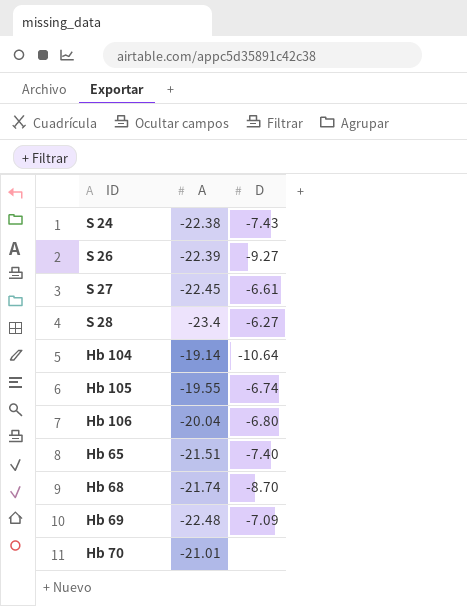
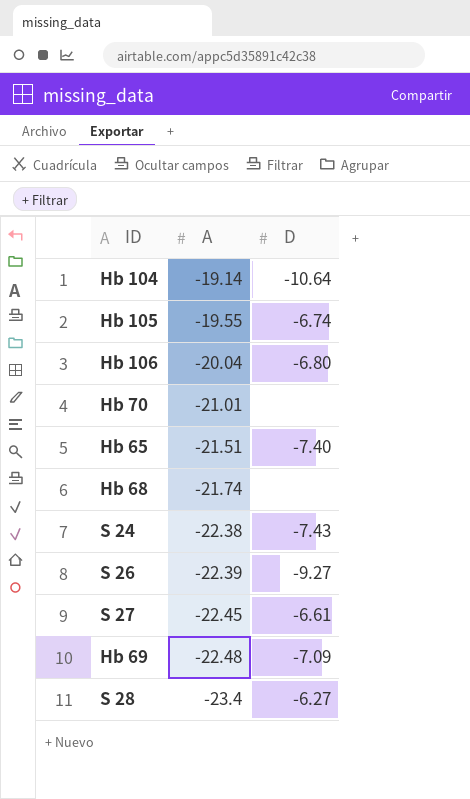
row order: none -> A descending
Hb 68 | D: -8.70 -> none

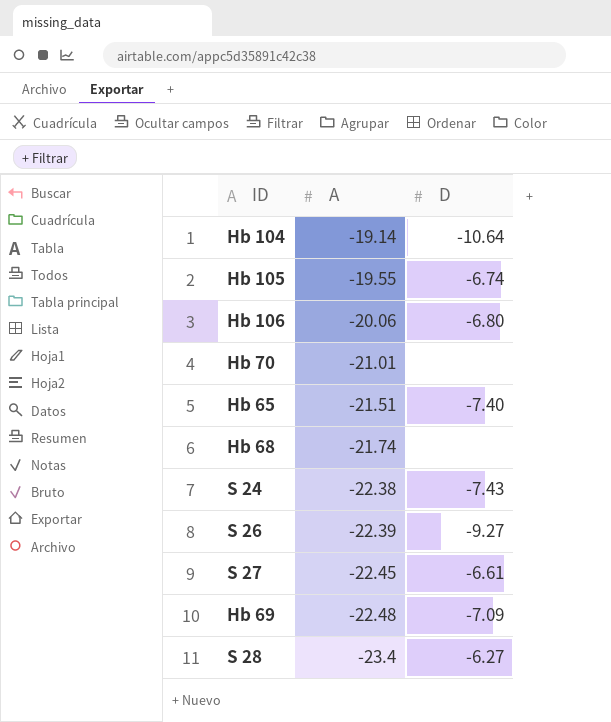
Hb 106 | A: -20.04 -> -20.06

